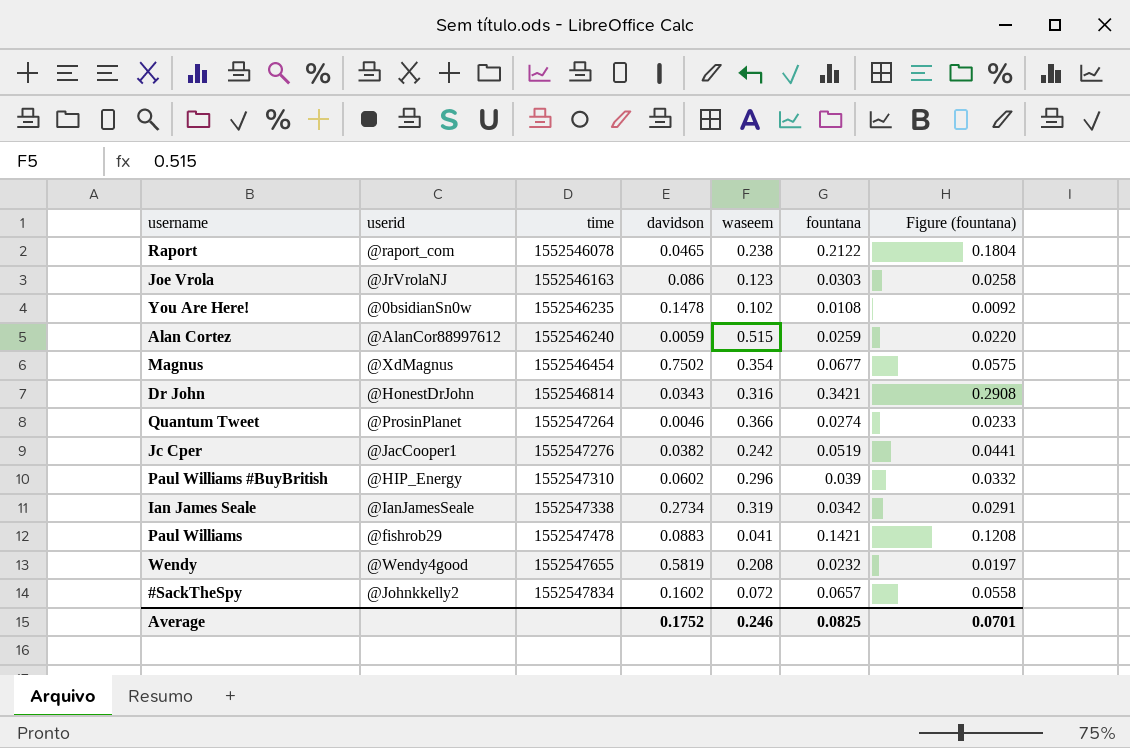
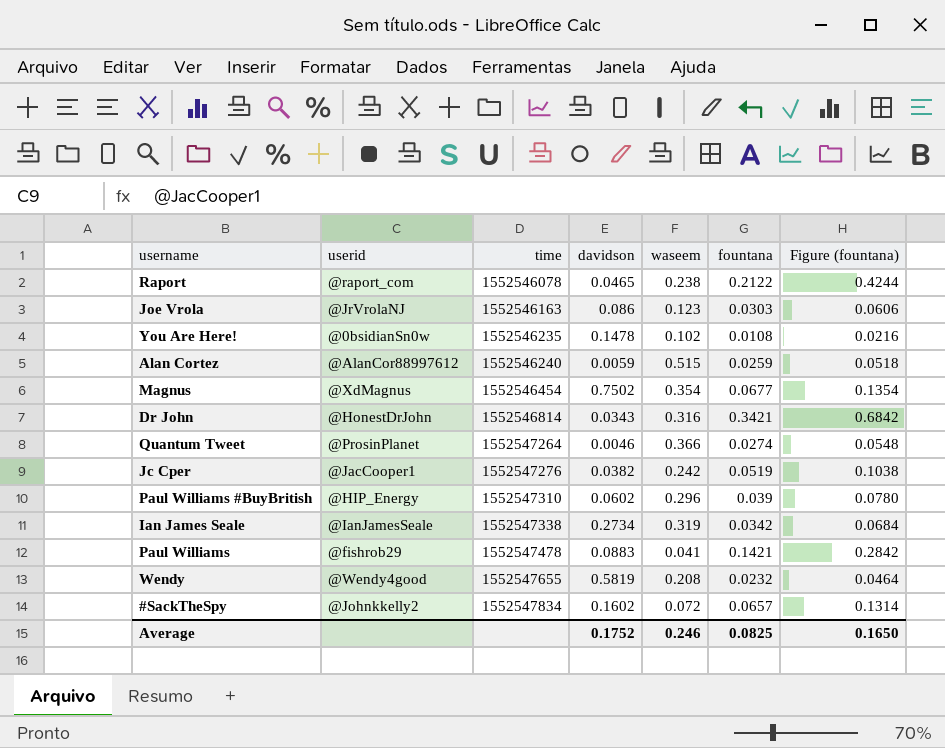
column Figure (fountana) | formula: [fountana] * 0.85 -> [fountana] * 2
Average | Figure (fountana): 0.0701 -> 0.1650

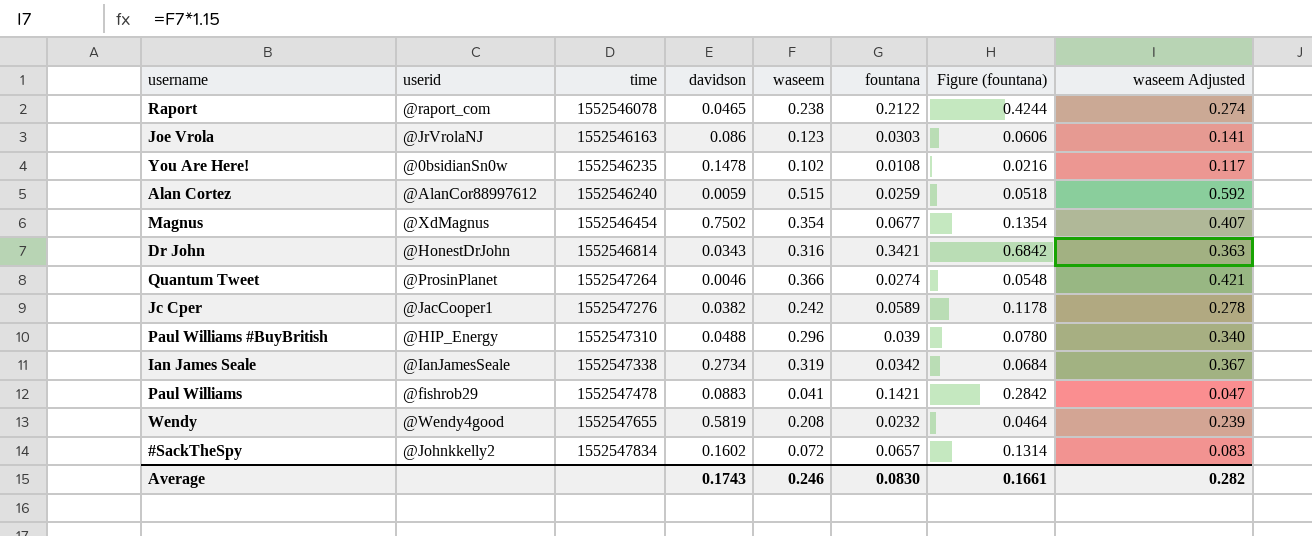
column waseem Adjusted | formula: none -> [waseem] * 1.15
Jc Cper | fountana: 0.0519 -> 0.0589
Jc Cper | Figure (fountana): 0.1038 -> 0.1178
Paul Williams #BuyBritish | davidson: 0.0602 -> 0.0488
Average | davidson: 0.1752 -> 0.1743
Average | fountana: 0.0825 -> 0.0830
Average | Figure (fountana): 0.1650 -> 0.1661

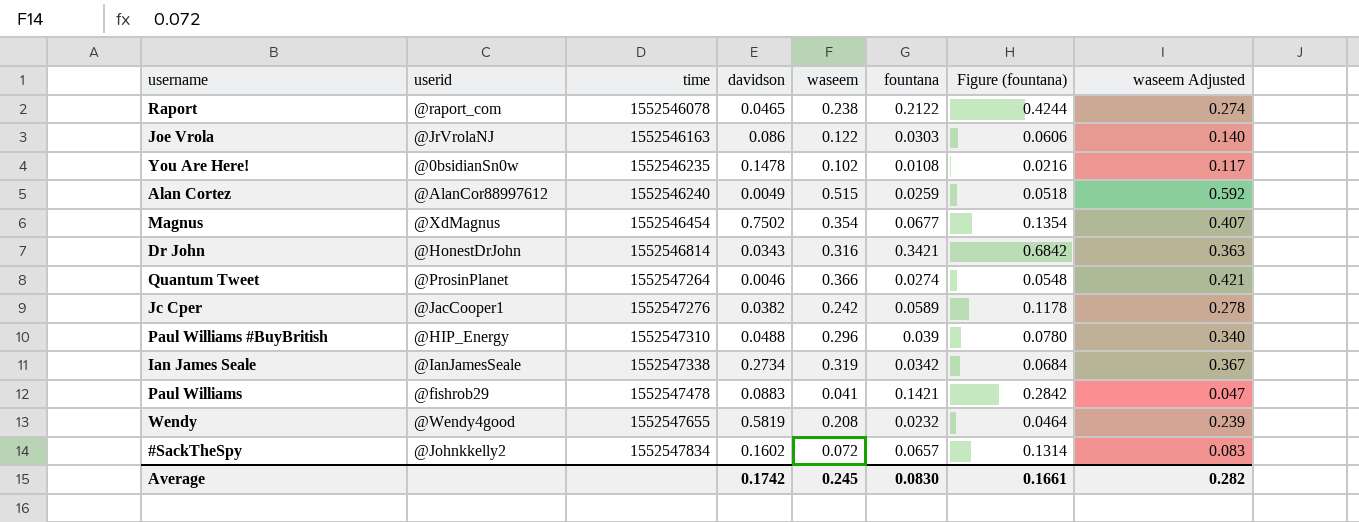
Joe Vrola | waseem: 0.123 -> 0.122
Joe Vrola | waseem Adjusted: 0.141 -> 0.140
Alan Cortez | davidson: 0.0059 -> 0.0049
Average | davidson: 0.1743 -> 0.1742
Average | waseem: 0.246 -> 0.245

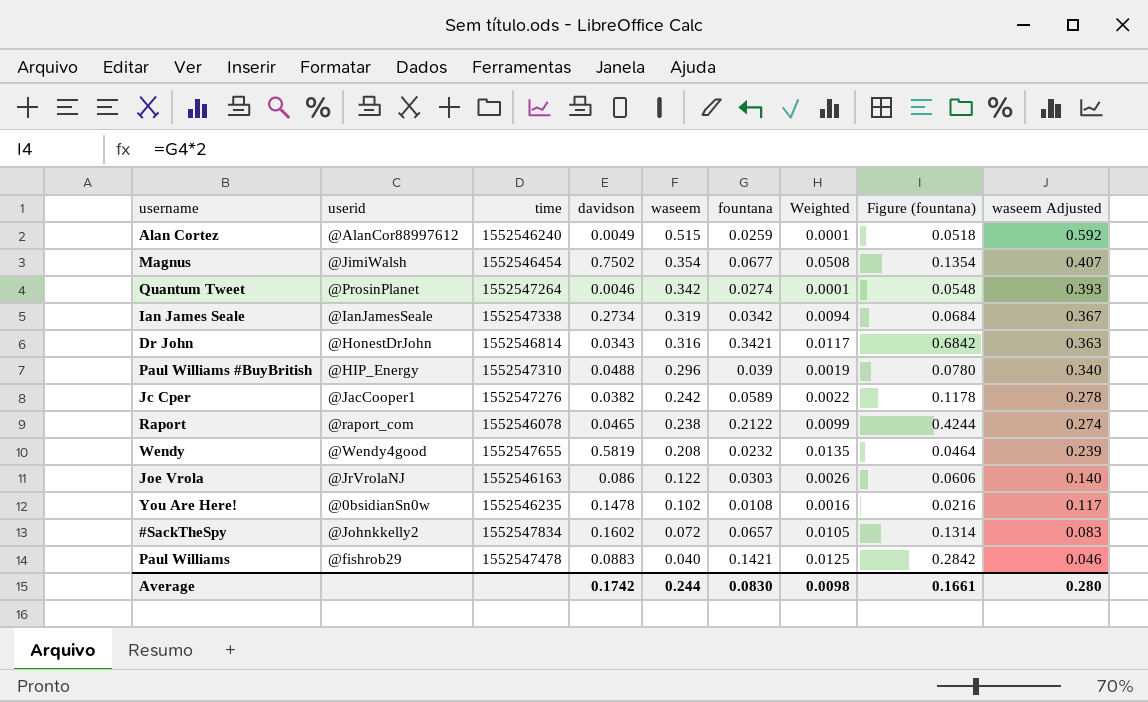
row order: time ascending -> waseem descending
column Weighted | formula: none -> [davidson] * [fountana]
Magnus | userid: @XdMagnus -> @JimiWalsh
Quantum Tweet | waseem: 0.366 -> 0.342
Quantum Tweet | waseem Adjusted: 0.421 -> 0.393
Paul Williams | waseem: 0.041 -> 0.040
Paul Williams | waseem Adjusted: 0.047 -> 0.046
Average | waseem: 0.245 -> 0.244
Average | waseem Adjusted: 0.282 -> 0.280

